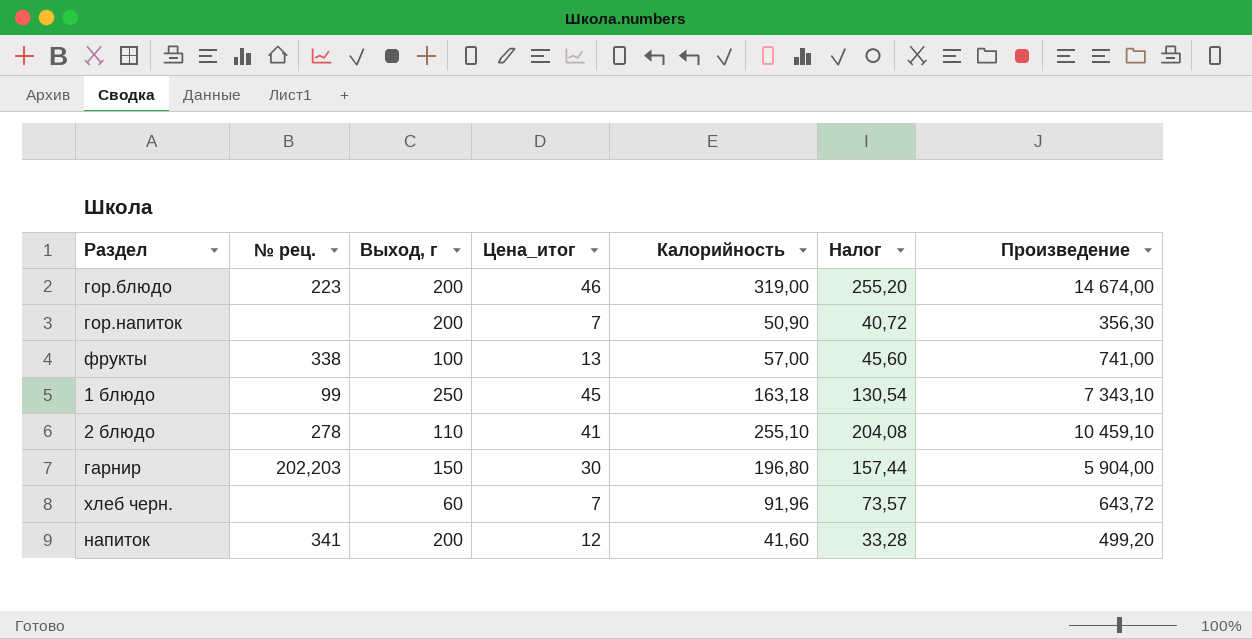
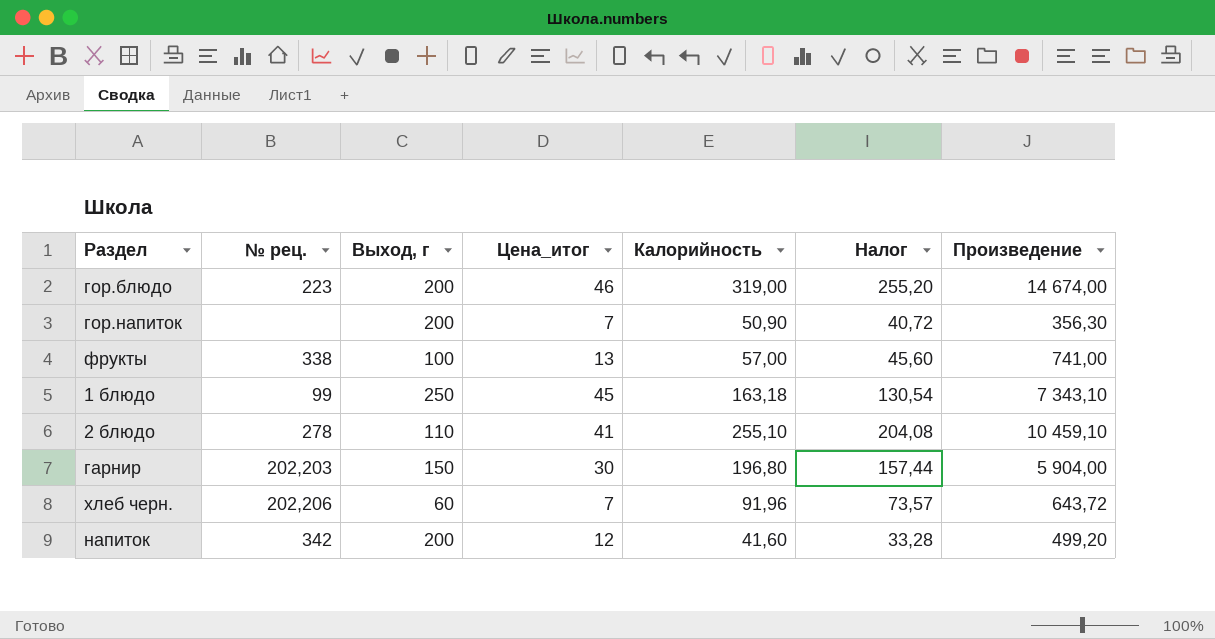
хлеб черн. | № рец.: none -> 202,206
напиток | № рец.: 341 -> 342

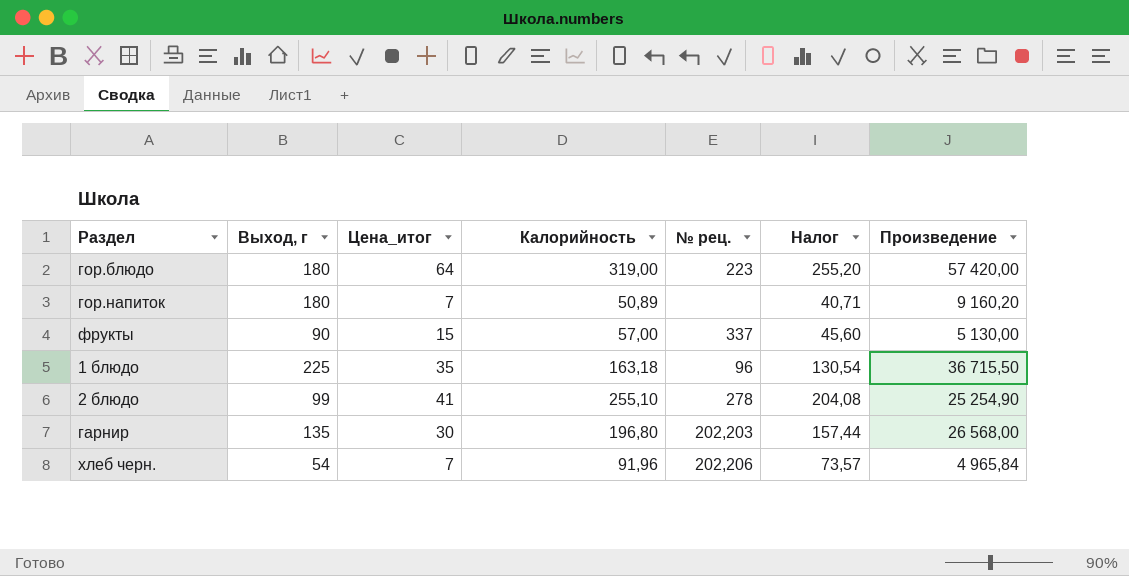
column № рец. | position: 2 -> 5
column Произведение | formula: [Цена_итог] * [Калорийность] -> [Выход, г] * [Калорийность]
row напиток: 342 | 200 | 12 | 41,60 | 33,28 | 499,20 -> none
гор.блюдо | Выход, г: 200 -> 180
гор.блюдо | Цена_итог: 46 -> 64
гор.напиток | Выход, г: 200 -> 180
гор.напиток | Калорийность: 50,90 -> 50,89
гор.напиток | Налог: 40,72 -> 40,71
фрукты | Выход, г: 100 -> 90
фрукты | Цена_итог: 13 -> 15
фрукты | № рец.: 338 -> 337
1 блюдо | Выход, г: 250 -> 225
1 блюдо | Цена_итог: 45 -> 35
1 блюдо | № рец.: 99 -> 96
2 блюдо | Выход, г: 110 -> 99
гарнир | Выход, г: 150 -> 135
хлеб черн. | Выход, г: 60 -> 54

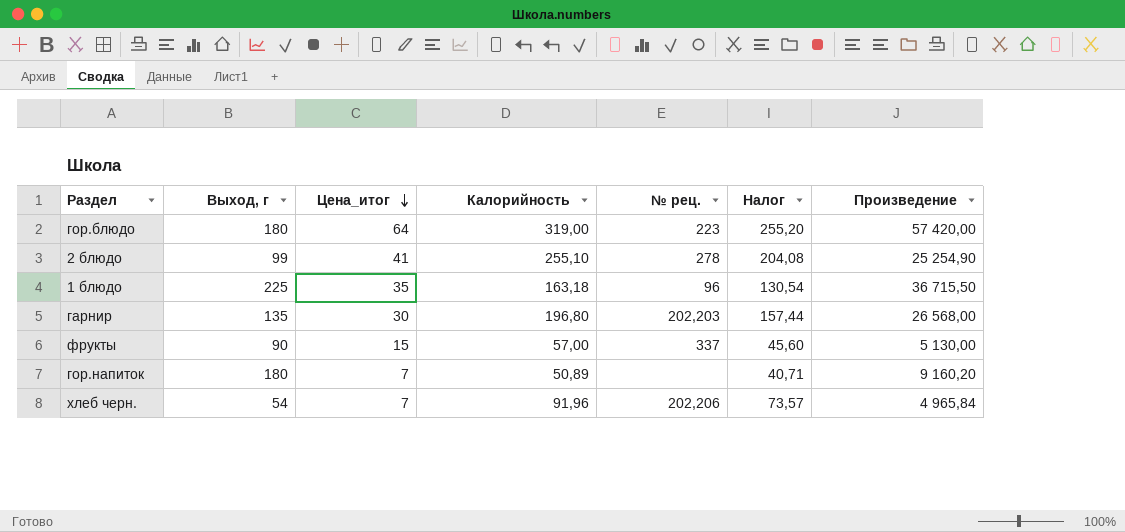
row order: none -> Цена_итог descending

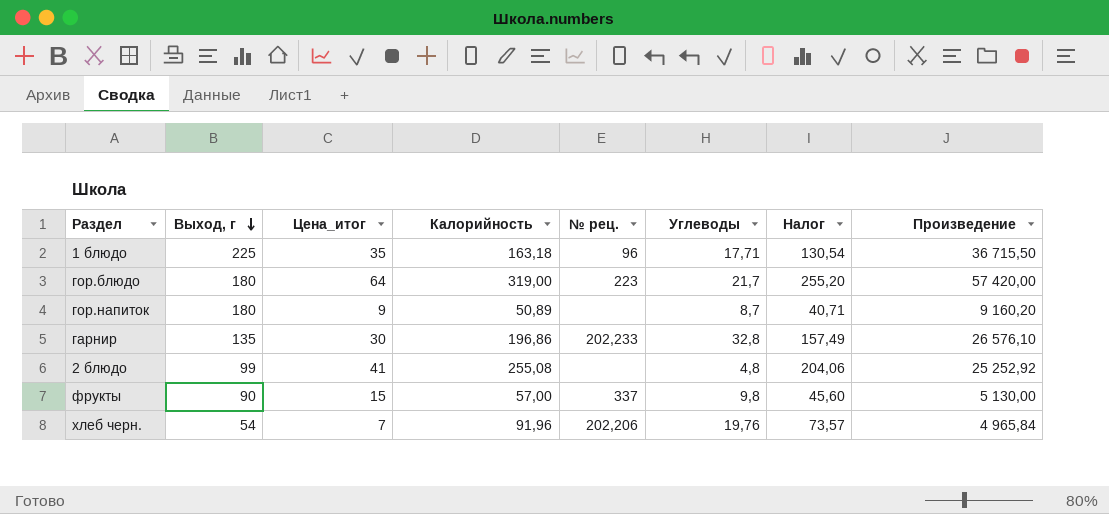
row order: Цена_итог descending -> Выход, г descending
column Углеводы | position: none -> 6
гор.напиток | Цена_итог: 7 -> 9
гарнир | Калорийность: 196,80 -> 196,86
гарнир | № рец.: 202,203 -> 202,233
гарнир | Налог: 157,44 -> 157,49
гарнир | Произведение: 26 568,00 -> 26 576,10
2 блюдо | Калорийность: 255,10 -> 255,08
2 блюдо | № рец.: 278 -> none
2 блюдо | Налог: 204,08 -> 204,06
2 блюдо | Произведение: 25 254,90 -> 25 252,92

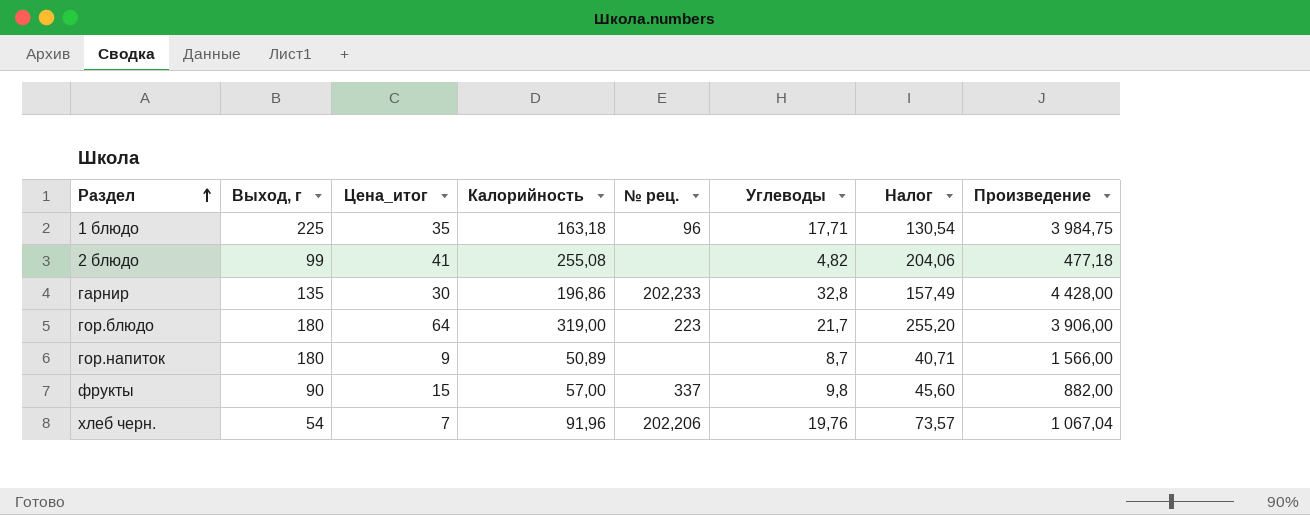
row order: Выход, г descending -> Раздел ascending
column Произведение | formula: [Выход, г] * [Калорийность] -> [Выход, г] * [Углеводы]
2 блюдо | Углеводы: 4,8 -> 4,82

